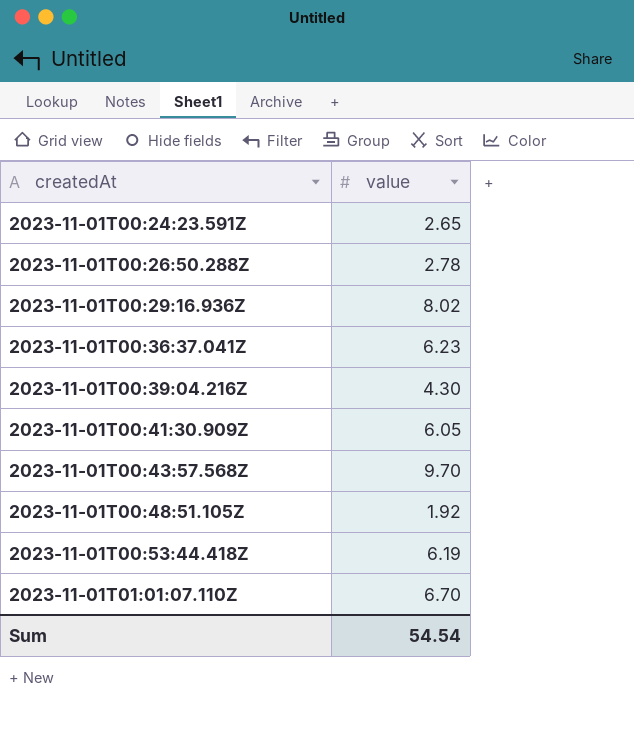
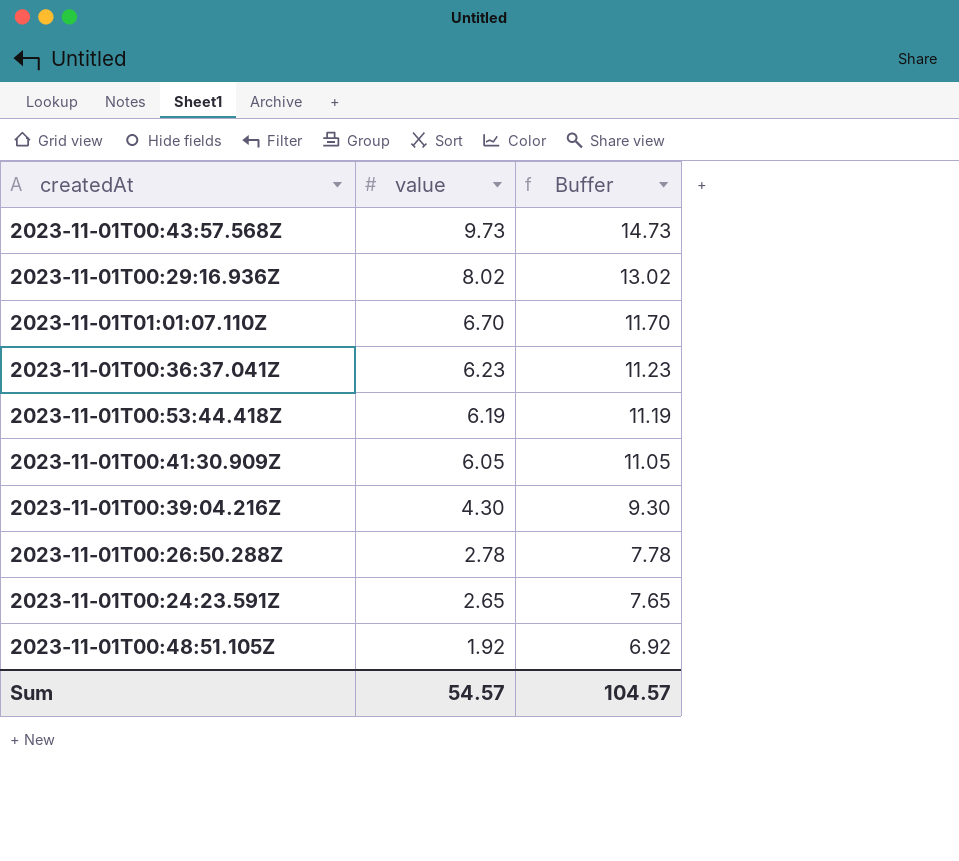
row order: createdAt ascending -> value descending
column Buffer | formula: none -> [value] + 5
2023-11-01T00:43:57.568Z | value: 9.70 -> 9.73
Sum | value: 54.54 -> 54.57

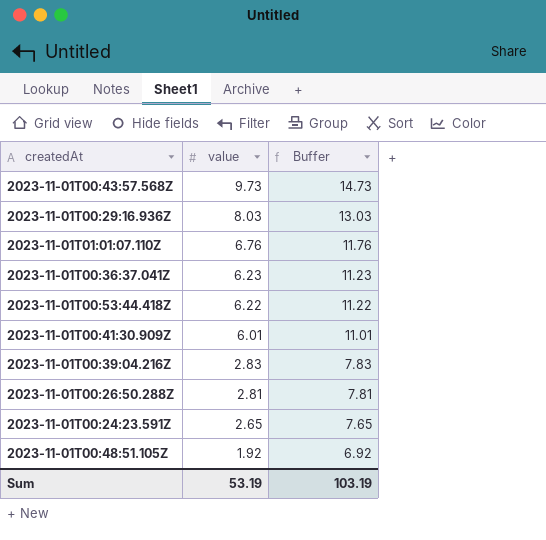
2023-11-01T00:29:16.936Z | value: 8.02 -> 8.03
2023-11-01T00:29:16.936Z | Buffer: 13.02 -> 13.03
2023-11-01T01:01:07.110Z | value: 6.70 -> 6.76
2023-11-01T01:01:07.110Z | Buffer: 11.70 -> 11.76
2023-11-01T00:53:44.418Z | value: 6.19 -> 6.22
2023-11-01T00:53:44.418Z | Buffer: 11.19 -> 11.22
2023-11-01T00:41:30.909Z | value: 6.05 -> 6.01
2023-11-01T00:41:30.909Z | Buffer: 11.05 -> 11.01
2023-11-01T00:39:04.216Z | value: 4.30 -> 2.83
2023-11-01T00:39:04.216Z | Buffer: 9.30 -> 7.83
2023-11-01T00:26:50.288Z | value: 2.78 -> 2.81
2023-11-01T00:26:50.288Z | Buffer: 7.78 -> 7.81
Sum | value: 54.57 -> 53.19
Sum | Buffer: 104.57 -> 103.19

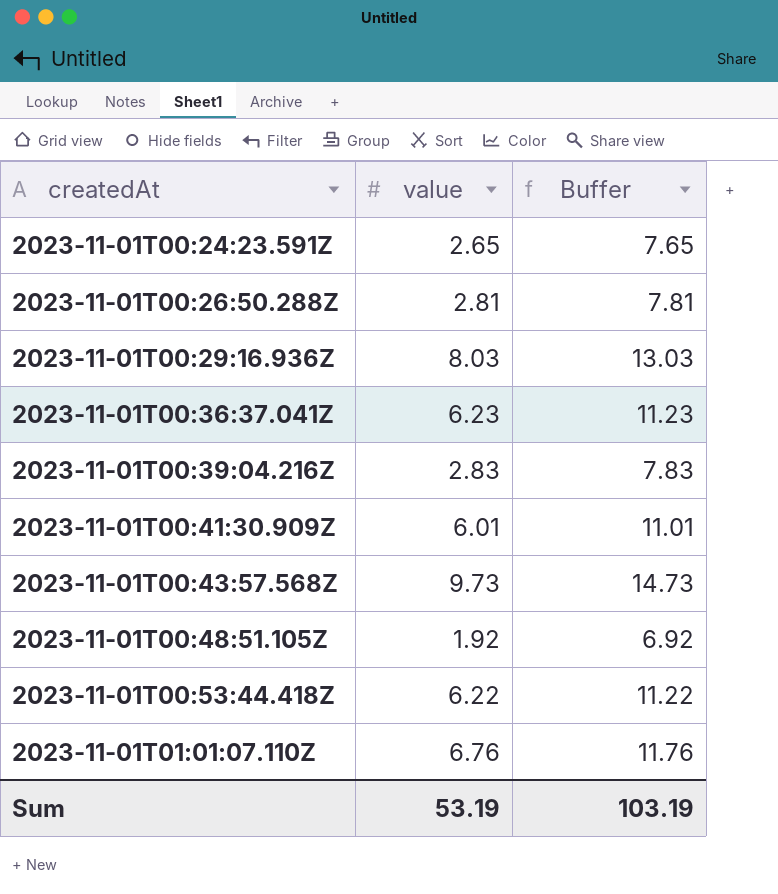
row order: value descending -> createdAt ascending

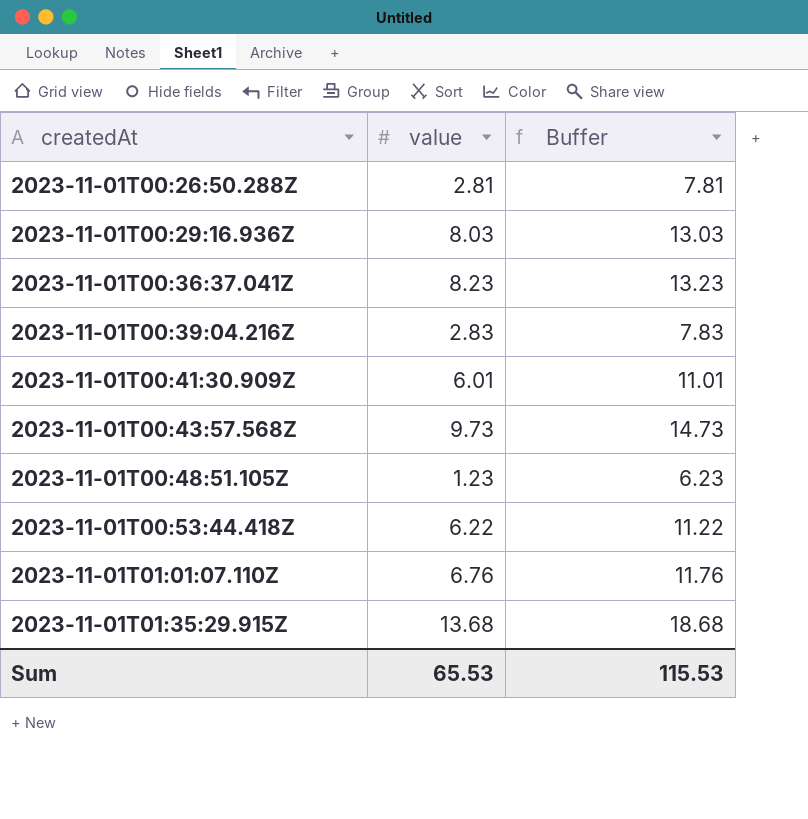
row 2023-11-01T00:24:23.591Z: 2.65 | 7.65 -> none
2023-11-01T00:36:37.041Z | value: 6.23 -> 8.23
2023-11-01T00:36:37.041Z | Buffer: 11.23 -> 13.23
2023-11-01T00:48:51.105Z | value: 1.92 -> 1.23
2023-11-01T00:48:51.105Z | Buffer: 6.92 -> 6.23
row 2023-11-01T01:35:29.915Z: none -> 13.68 | 18.68
Sum | value: 53.19 -> 65.53
Sum | Buffer: 103.19 -> 115.53

